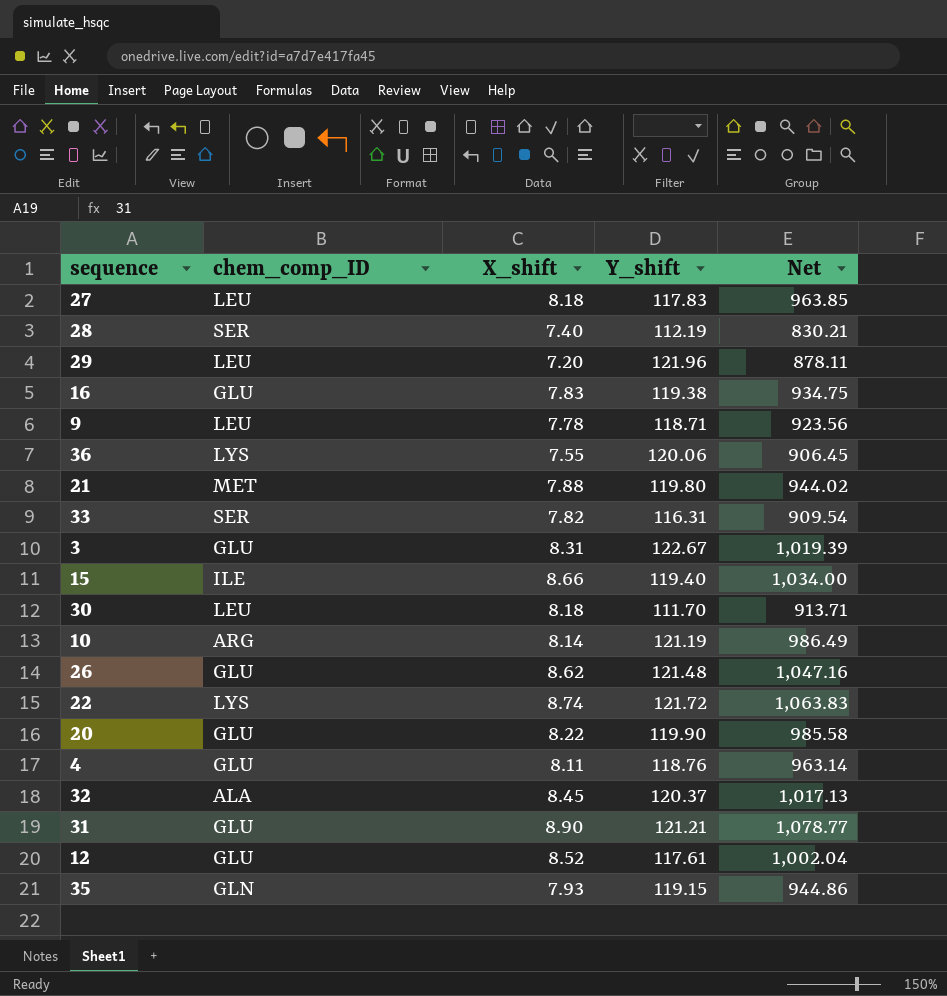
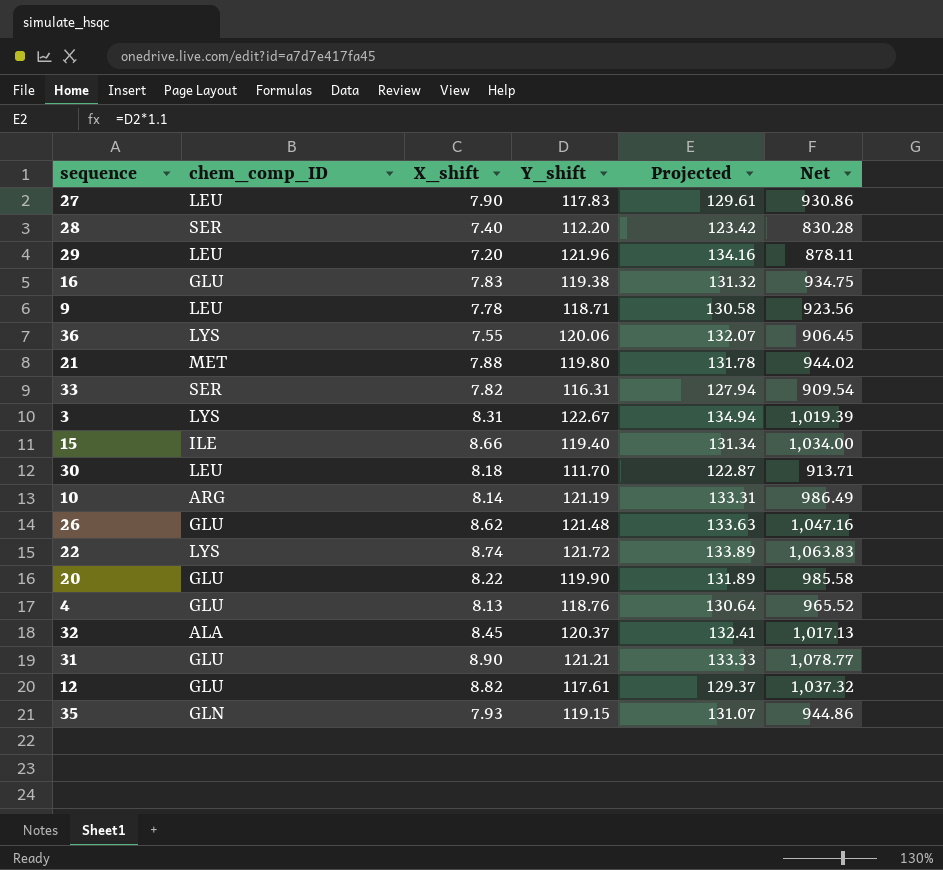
column Projected | formula: none -> [Y_shift] * 1.1
27 | X_shift: 8.18 -> 7.90
27 | Net: 963.85 -> 930.86
28 | Y_shift: 112.19 -> 112.20
28 | Net: 830.21 -> 830.28
3 | chem_comp_ID: GLU -> LYS
4 | X_shift: 8.11 -> 8.13
4 | Net: 963.14 -> 965.52
12 | X_shift: 8.52 -> 8.82
12 | Net: 1,002.04 -> 1,037.32

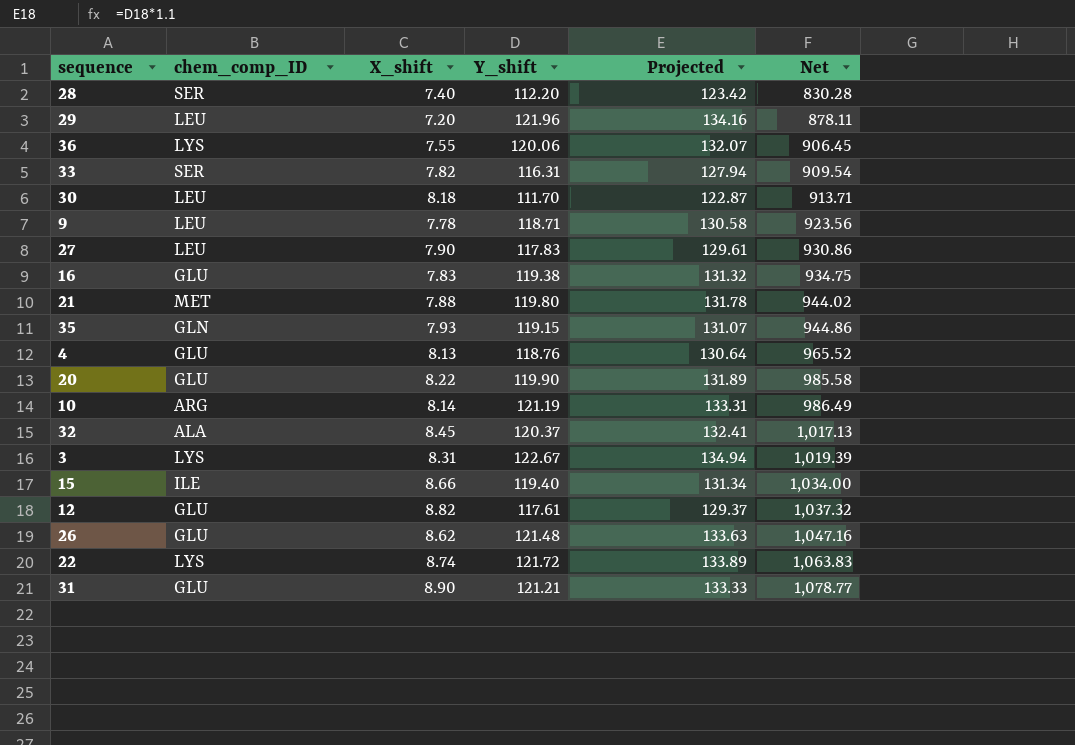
row order: none -> Net ascending

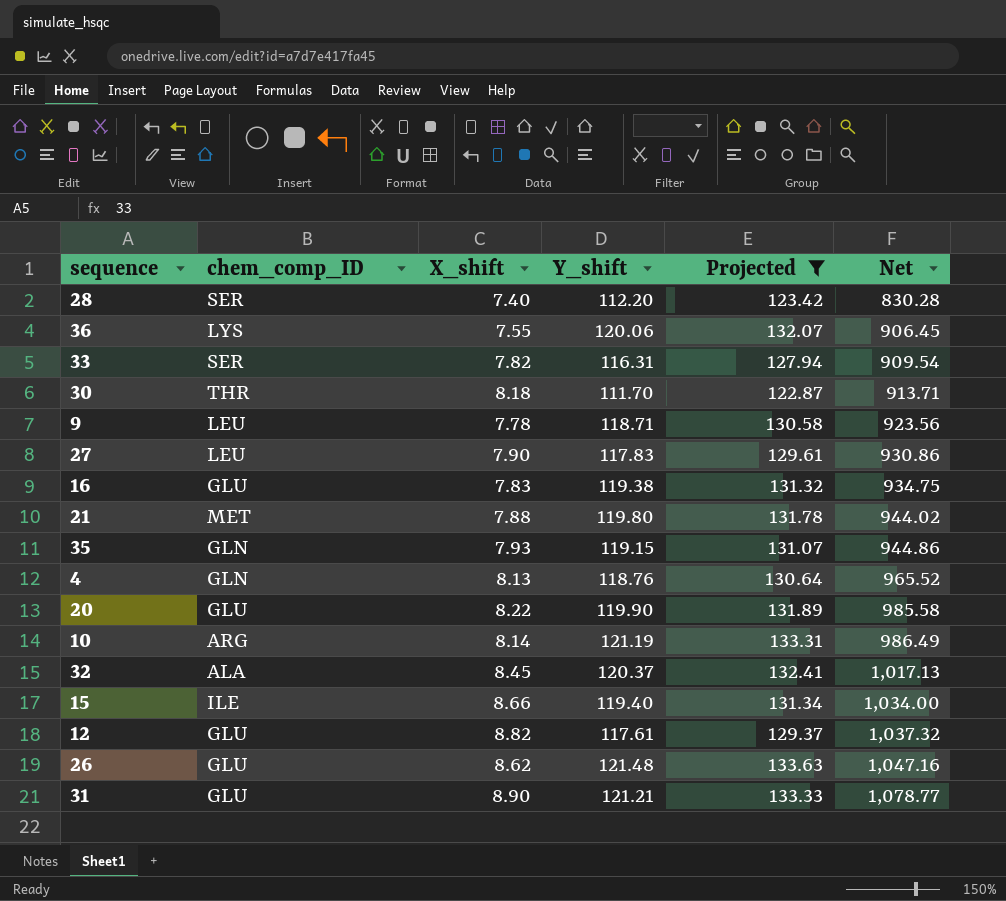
filter: none -> Projected <= 133.63
30 | chem_comp_ID: LEU -> THR
4 | chem_comp_ID: GLU -> GLN

